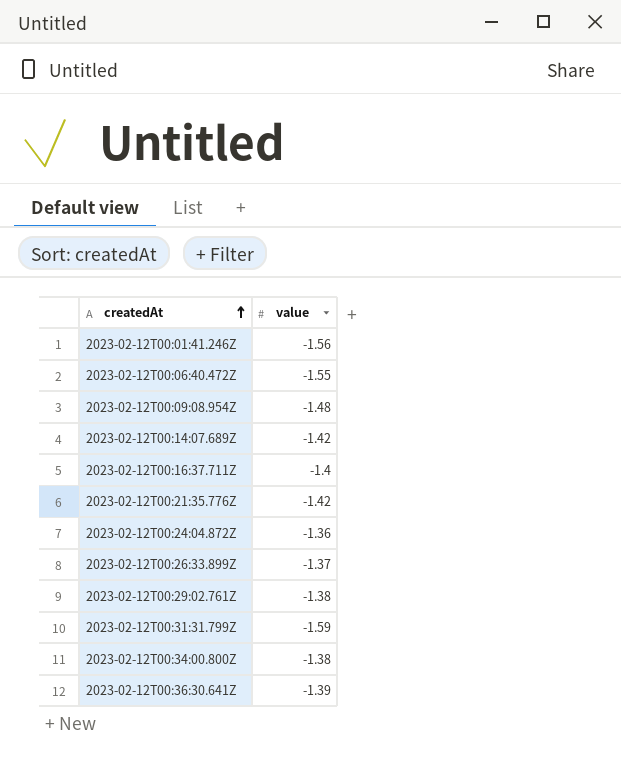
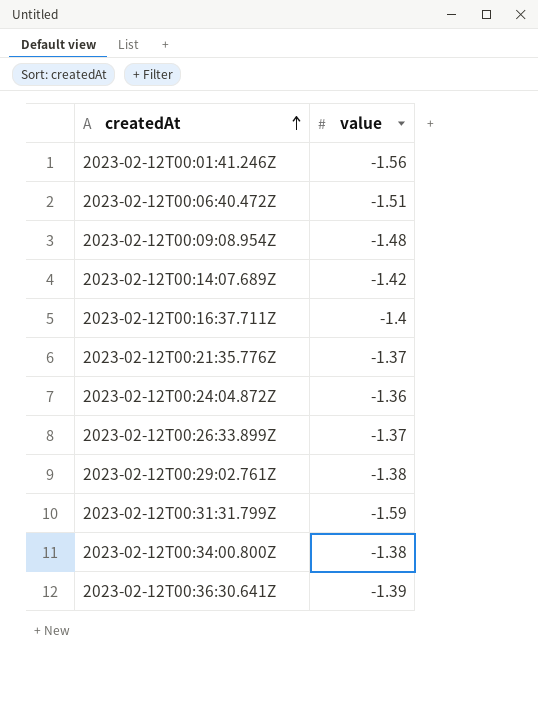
2023-02-12T00:06:40.472Z | value: -1.55 -> -1.51
2023-02-12T00:21:35.776Z | value: -1.42 -> -1.37

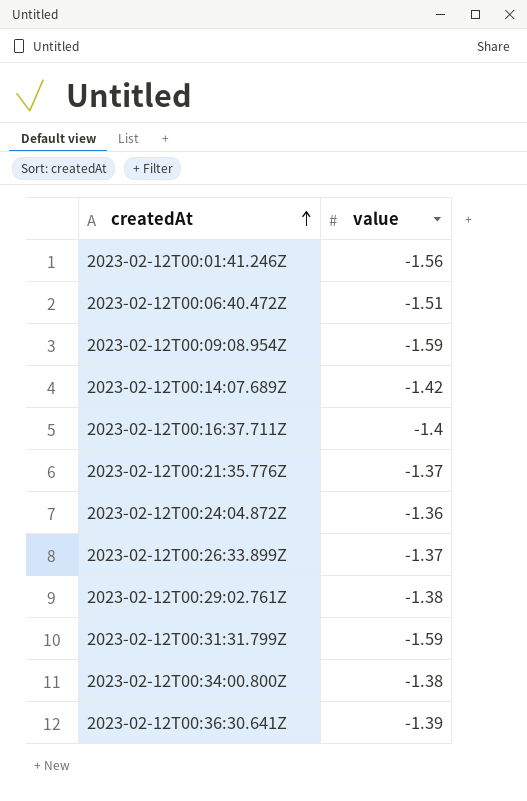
2023-02-12T00:09:08.954Z | value: -1.48 -> -1.59

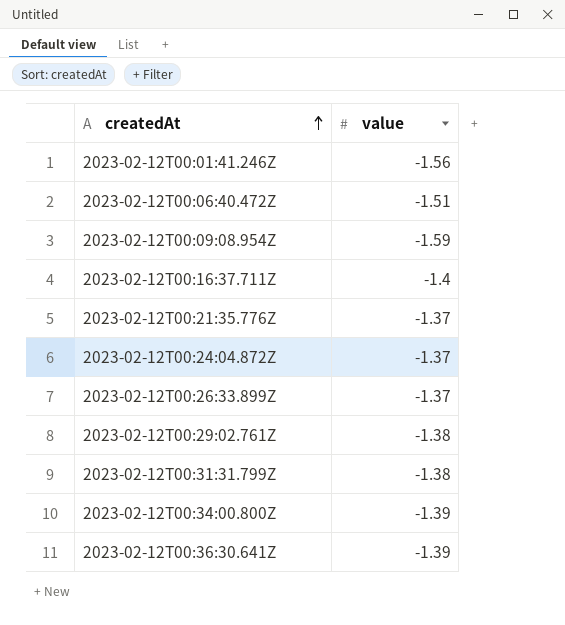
row 2023-02-12T00:14:07.689Z: -1.42 -> none
2023-02-12T00:24:04.872Z | value: -1.36 -> -1.37
2023-02-12T00:31:31.799Z | value: -1.59 -> -1.38
2023-02-12T00:34:00.800Z | value: -1.38 -> -1.39

